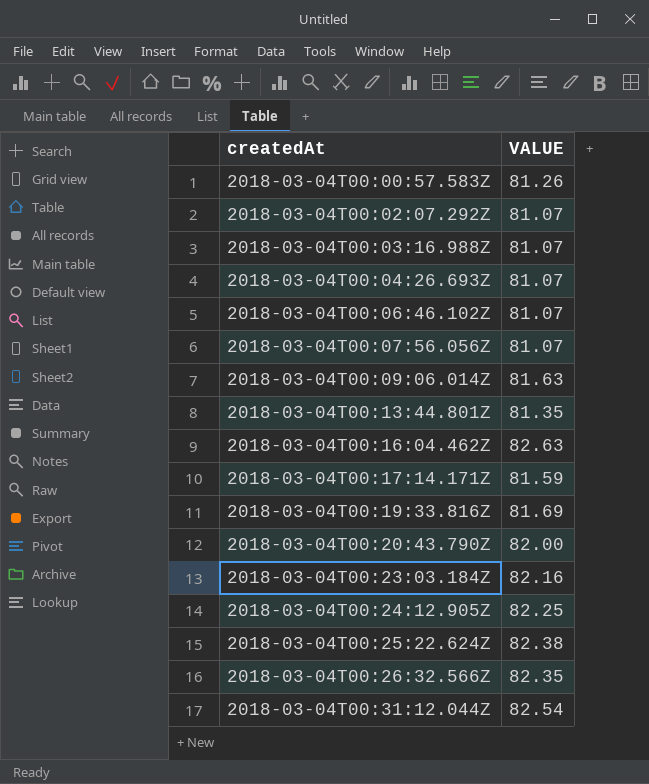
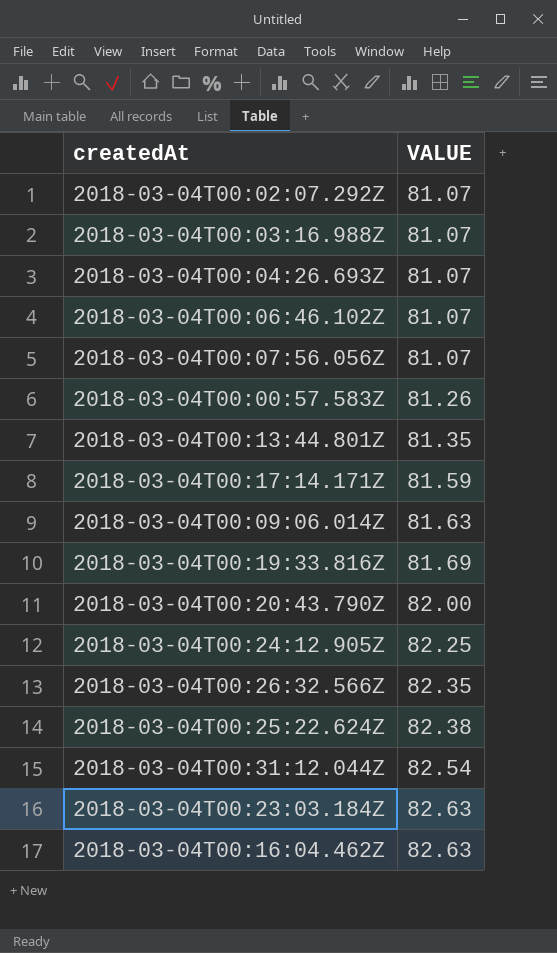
row order: createdAt ascending -> VALUE ascending
2018-03-04T00:23:03.184Z | VALUE: 82.16 -> 82.63

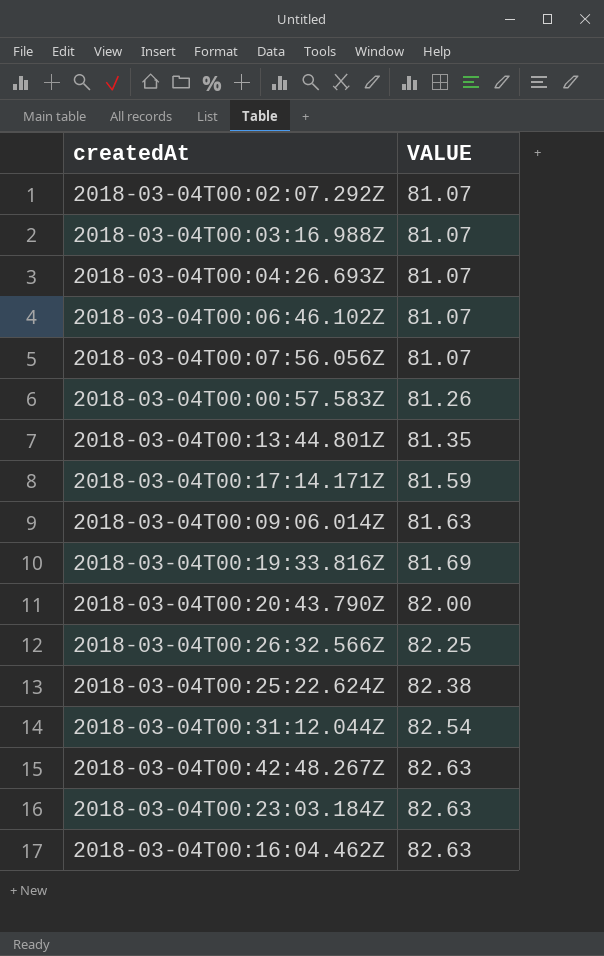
row 2018-03-04T00:24:12.905Z: 82.25 -> none
2018-03-04T00:26:32.566Z | VALUE: 82.35 -> 82.25
row 2018-03-04T00:42:48.267Z: none -> 82.63

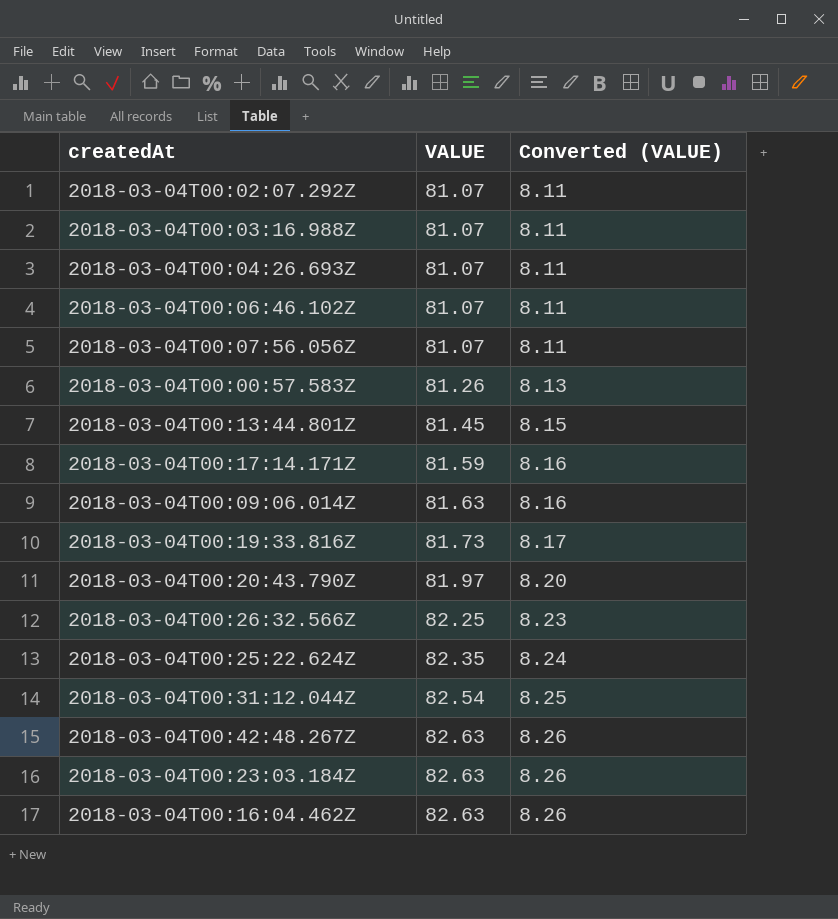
column Converted (VALUE) | formula: none -> [VALUE] * 0.1
2018-03-04T00:13:44.801Z | VALUE: 81.35 -> 81.45
2018-03-04T00:19:33.816Z | VALUE: 81.69 -> 81.73
2018-03-04T00:20:43.790Z | VALUE: 82.00 -> 81.97
2018-03-04T00:25:22.624Z | VALUE: 82.38 -> 82.35

